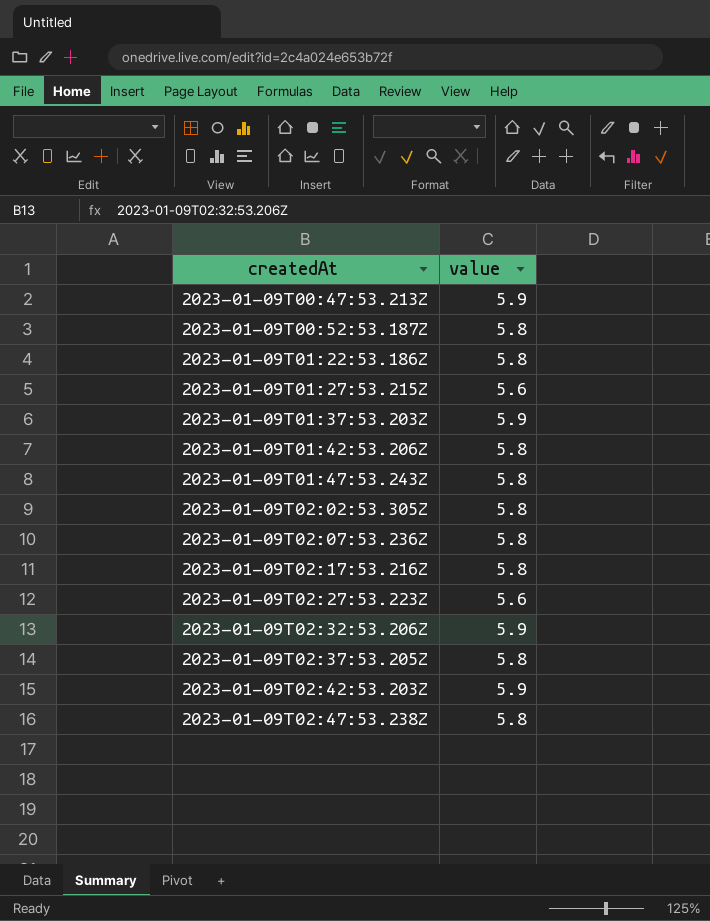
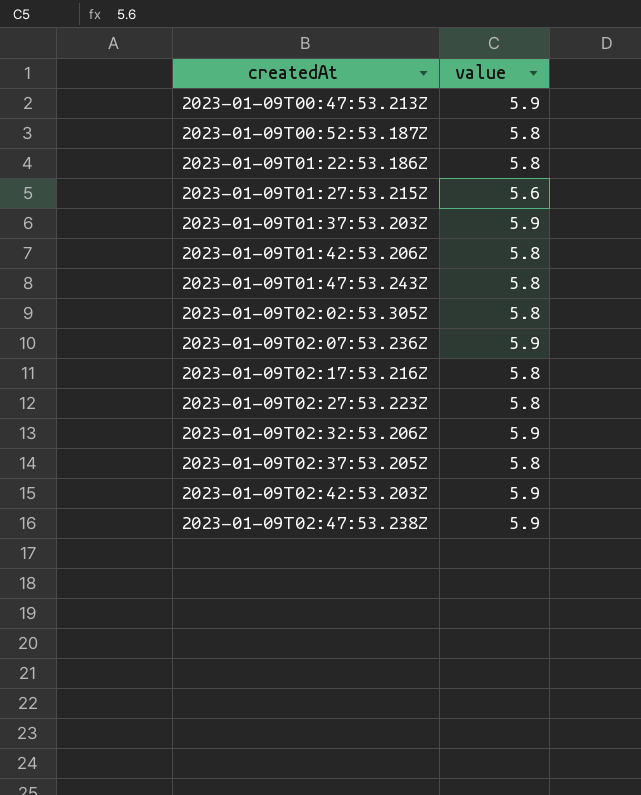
2023-01-09T02:07:53.236Z | value: 5.8 -> 5.9
2023-01-09T02:27:53.223Z | value: 5.6 -> 5.8
2023-01-09T02:47:53.238Z | value: 5.8 -> 5.9

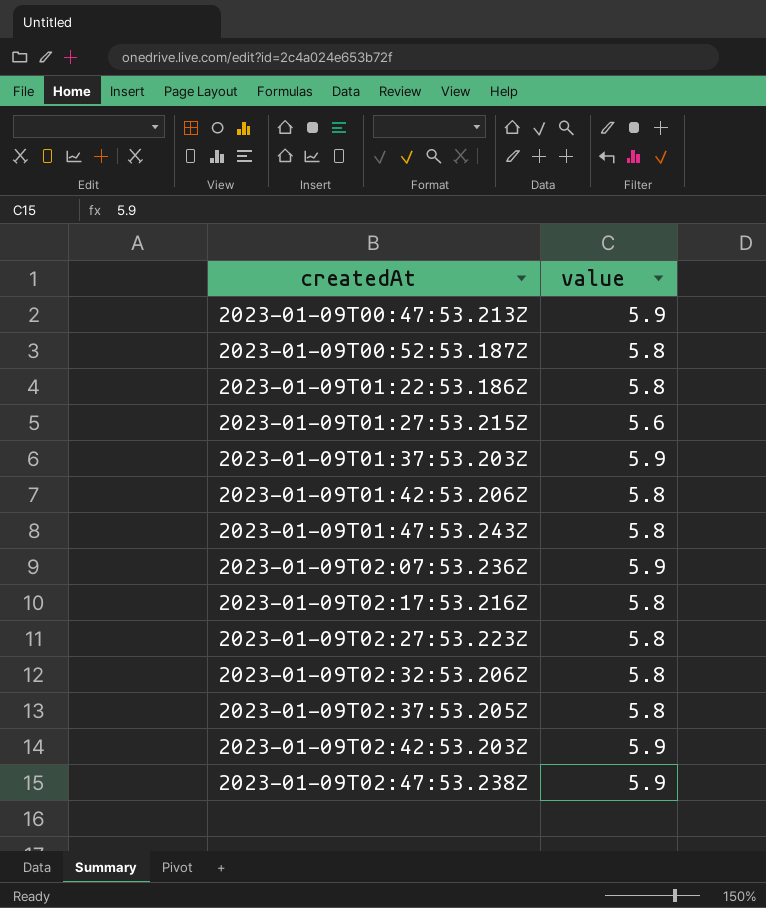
row 2023-01-09T02:02:53.305Z: 5.8 -> none
2023-01-09T02:32:53.206Z | value: 5.9 -> 5.8

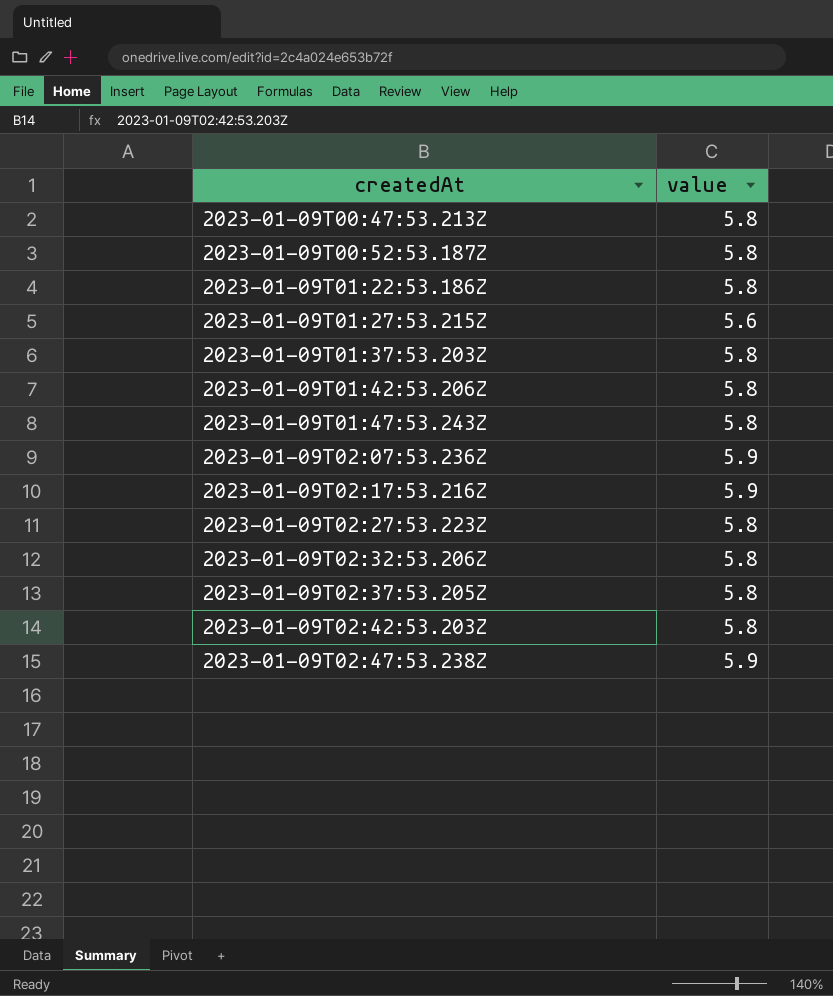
2023-01-09T00:47:53.213Z | value: 5.9 -> 5.8
2023-01-09T01:37:53.203Z | value: 5.9 -> 5.8
2023-01-09T02:17:53.216Z | value: 5.8 -> 5.9
2023-01-09T02:42:53.203Z | value: 5.9 -> 5.8

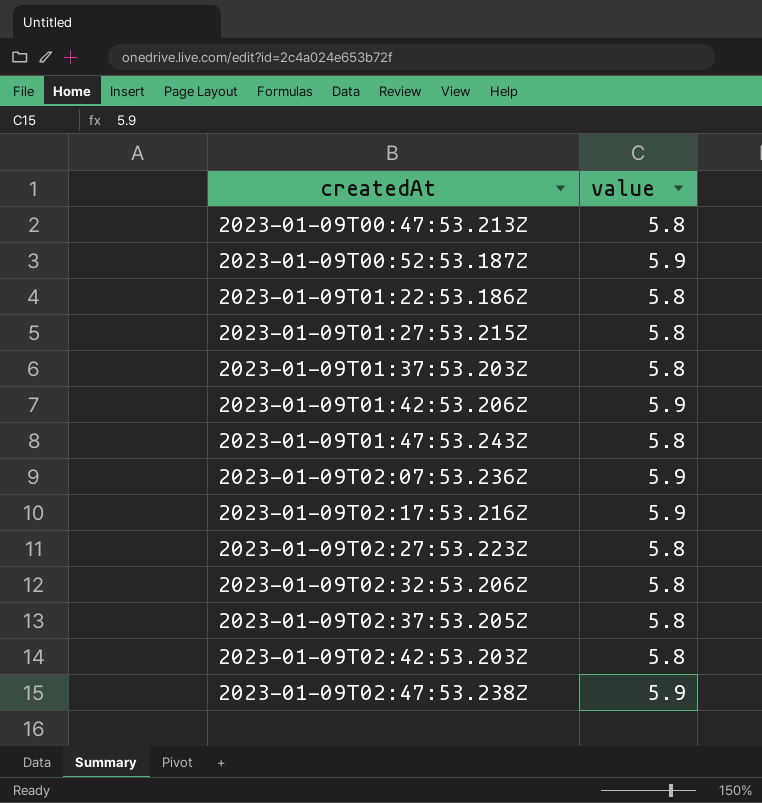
2023-01-09T00:52:53.187Z | value: 5.8 -> 5.9
2023-01-09T01:27:53.215Z | value: 5.6 -> 5.8
2023-01-09T01:42:53.206Z | value: 5.8 -> 5.9

